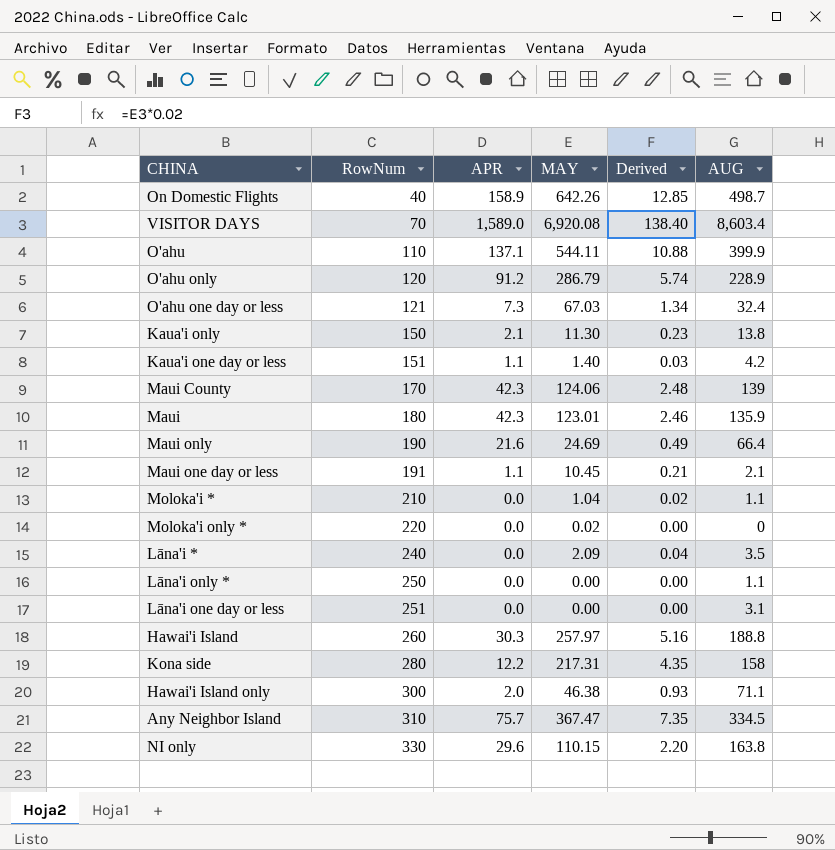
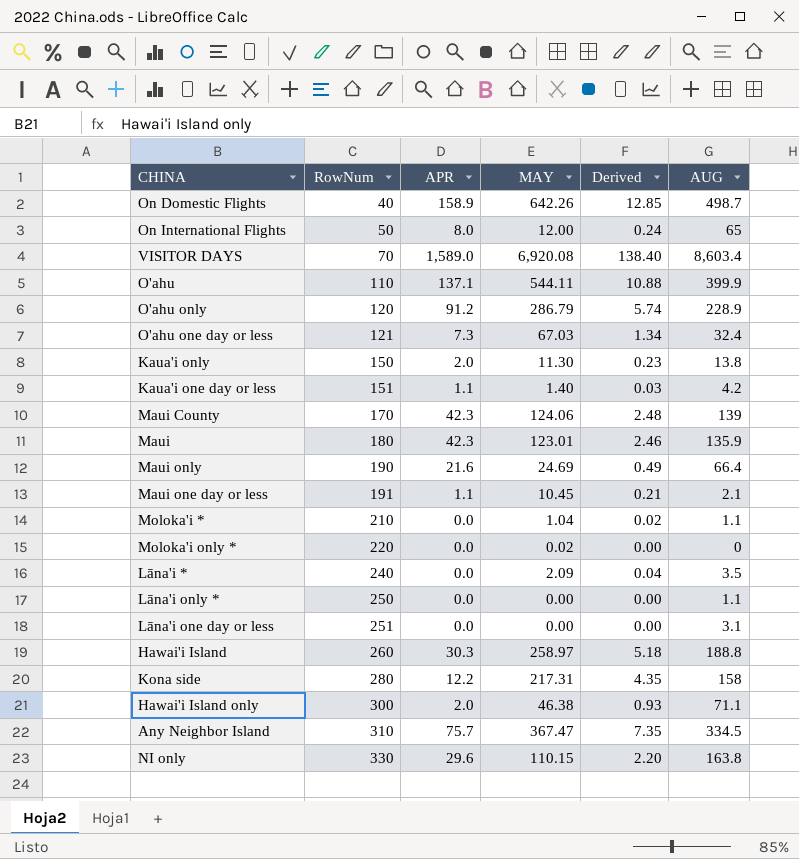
row On International Flights: none -> 50 | 8.0 | 12.00 | 0.24 | 65
Kaua'i only | APR: 2.1 -> 2.0
Hawai'i Island | MAY: 257.97 -> 258.97
Hawai'i Island | Derived: 5.16 -> 5.18

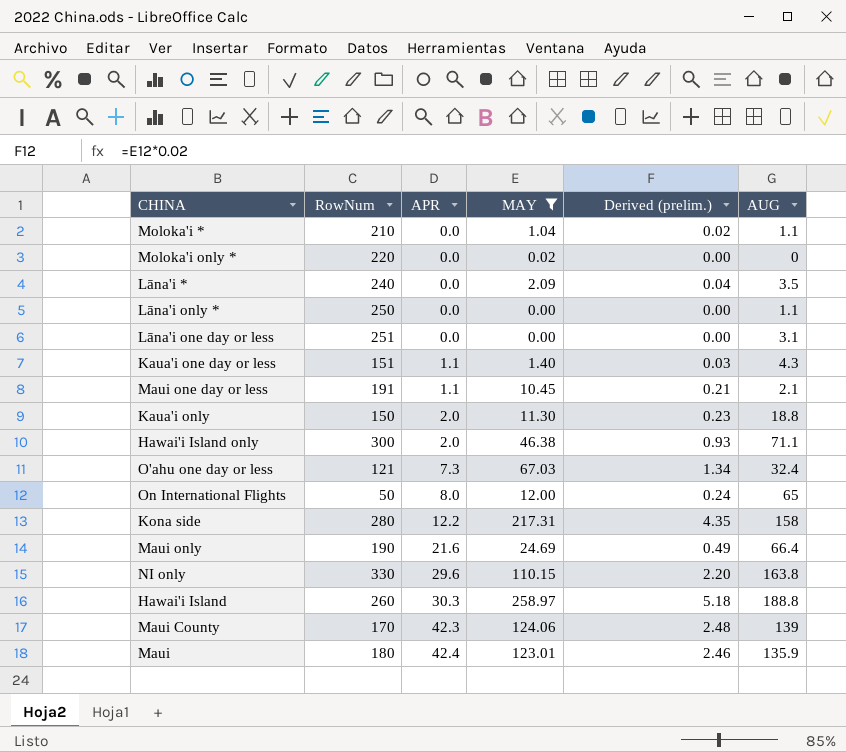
filter: none -> MAY <= 258.97
row order: RowNum ascending -> APR ascending
column name: Derived -> Derived (prelim.)
Kaua'i one day or less | AUG: 4.2 -> 4.3
Kaua'i only | AUG: 13.8 -> 18.8
Maui | APR: 42.3 -> 42.4

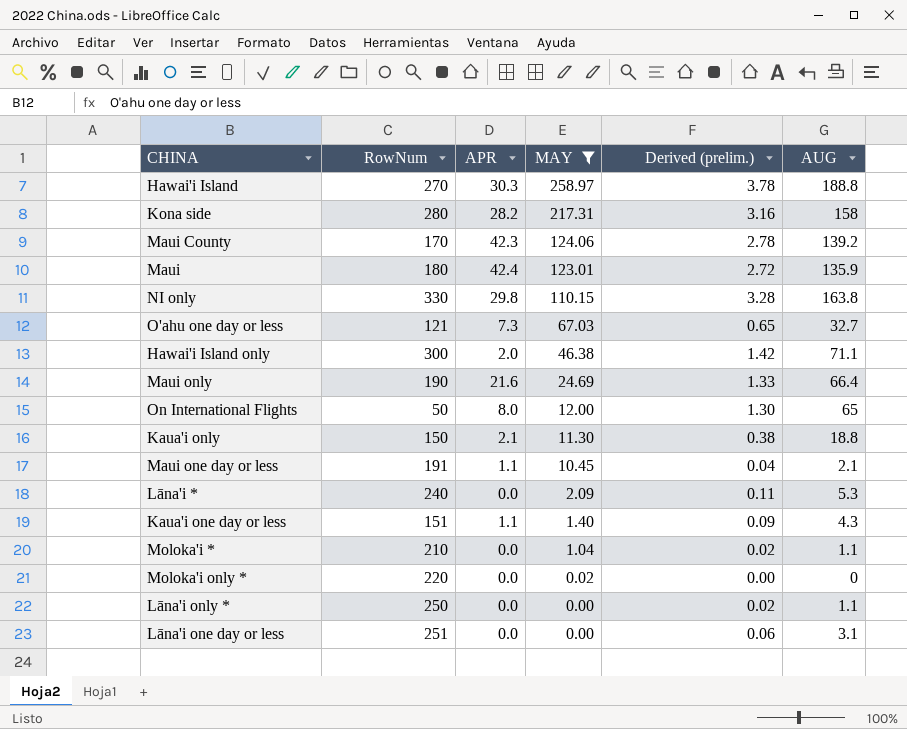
row order: APR ascending -> MAY descending
column Derived (prelim.) | formula: [MAY] * 0.02 -> [AUG] * 0.02
Hawai'i Island | RowNum: 260 -> 270
Kona side | APR: 12.2 -> 28.2
Maui County | AUG: 139 -> 139.2
NI only | APR: 29.6 -> 29.8
O'ahu one day or less | AUG: 32.4 -> 32.7
Kaua'i only | APR: 2.0 -> 2.1
Lāna'i * | AUG: 3.5 -> 5.3

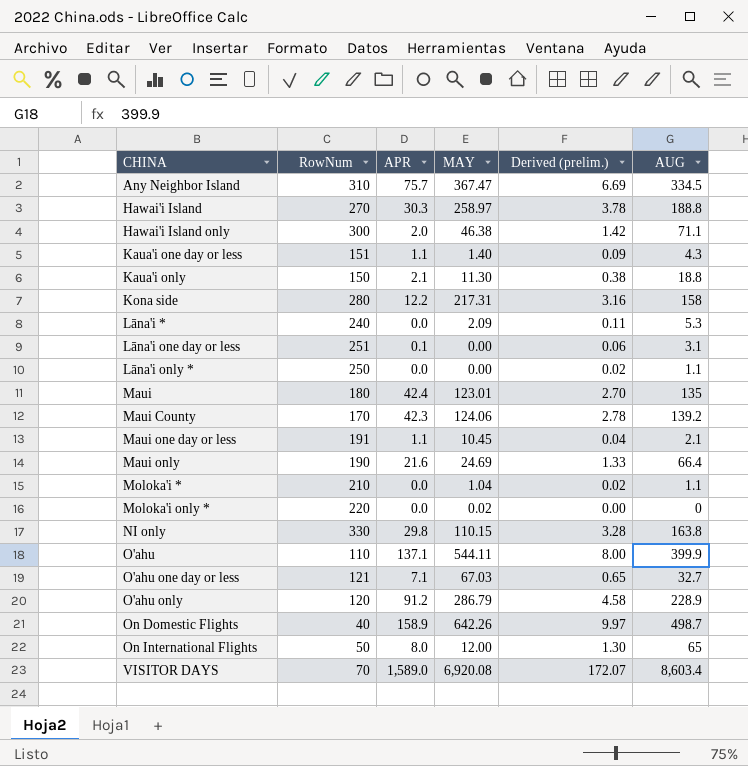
filter: MAY <= 258.97 -> none
row order: MAY descending -> CHINA ascending
Kona side | APR: 28.2 -> 12.2
Lāna'i one day or less | APR: 0.0 -> 0.1
Maui | Derived (prelim.): 2.72 -> 2.70
Maui | AUG: 135.9 -> 135
O'ahu one day or less | APR: 7.3 -> 7.1

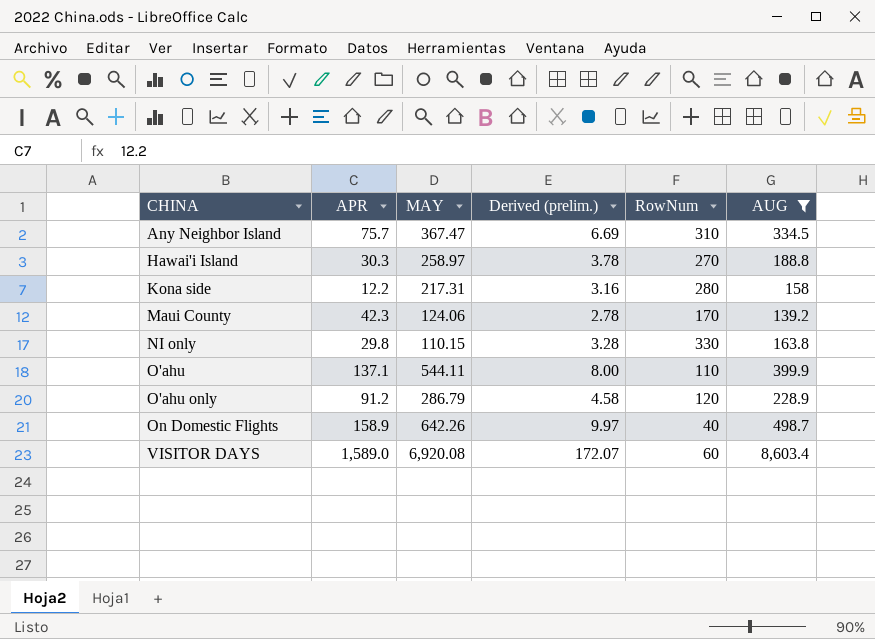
filter: none -> AUG >= 139.2
column RowNum | position: 2 -> 5
VISITOR DAYS | RowNum: 70 -> 60

